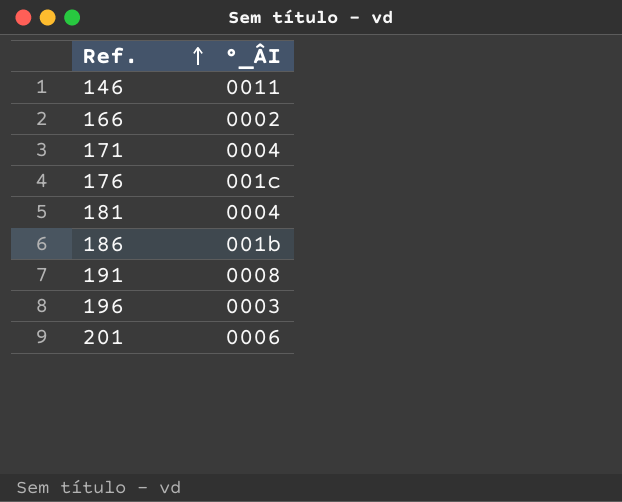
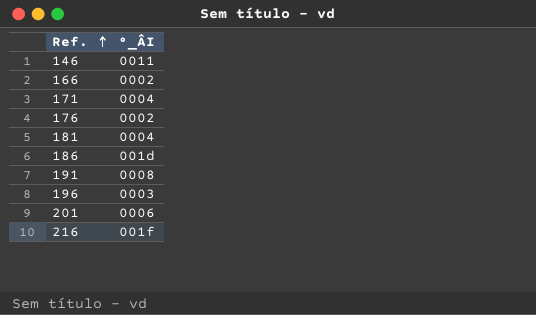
176 | °_ÂI: 001c -> 0002
186 | °_ÂI: 001b -> 001d
row 216: none -> 001f

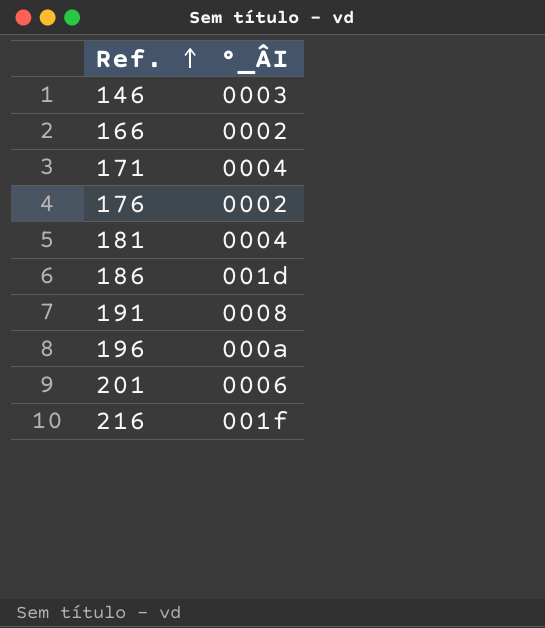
146 | °_ÂI: 0011 -> 0003
196 | °_ÂI: 0003 -> 000a

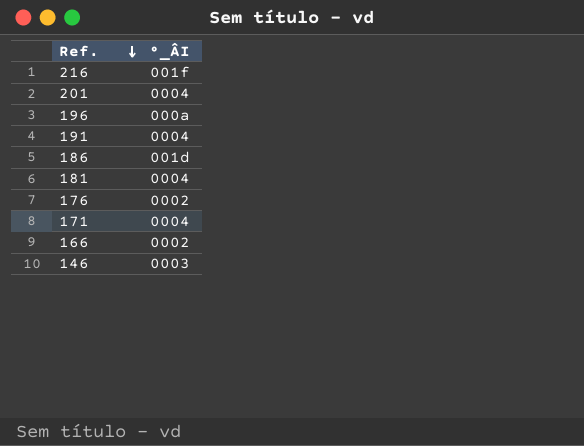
row order: Ref. ascending -> Ref. descending
201 | °_ÂI: 0006 -> 0004
191 | °_ÂI: 0008 -> 0004

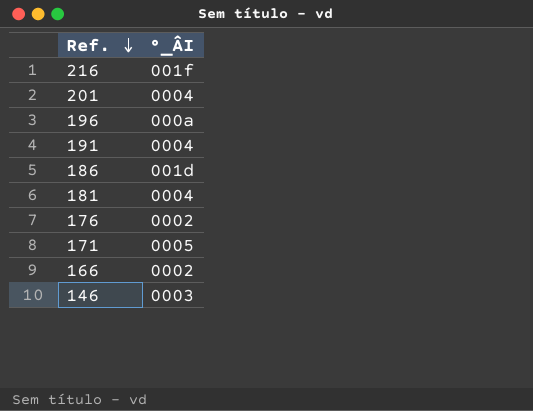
171 | °_ÂI: 0004 -> 0005

